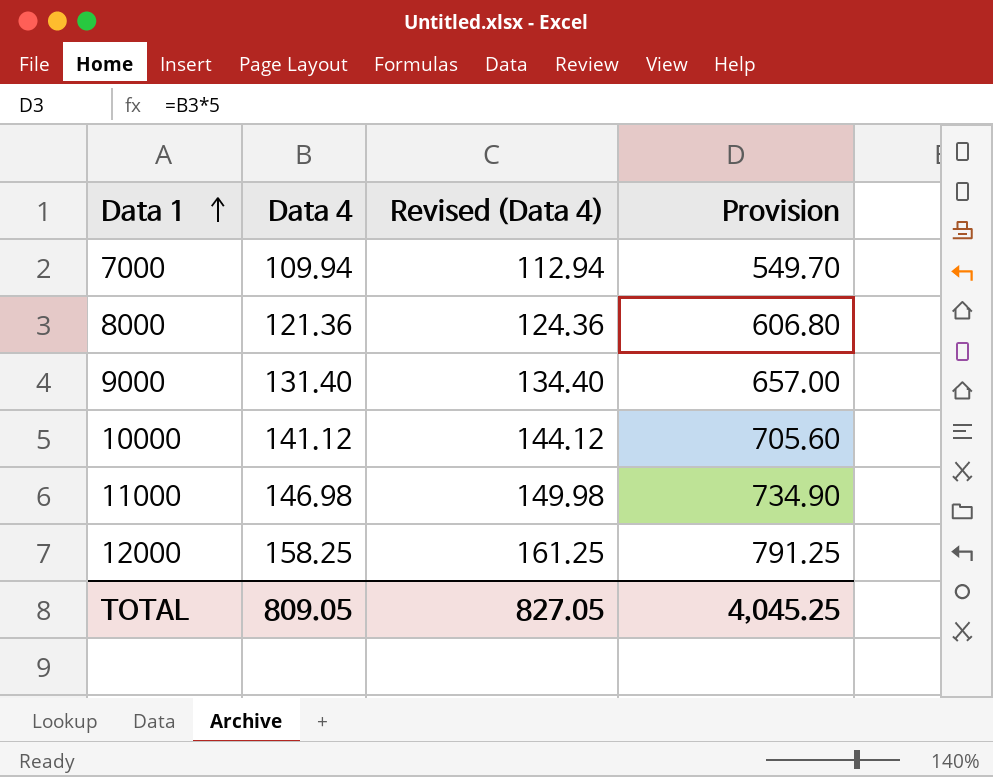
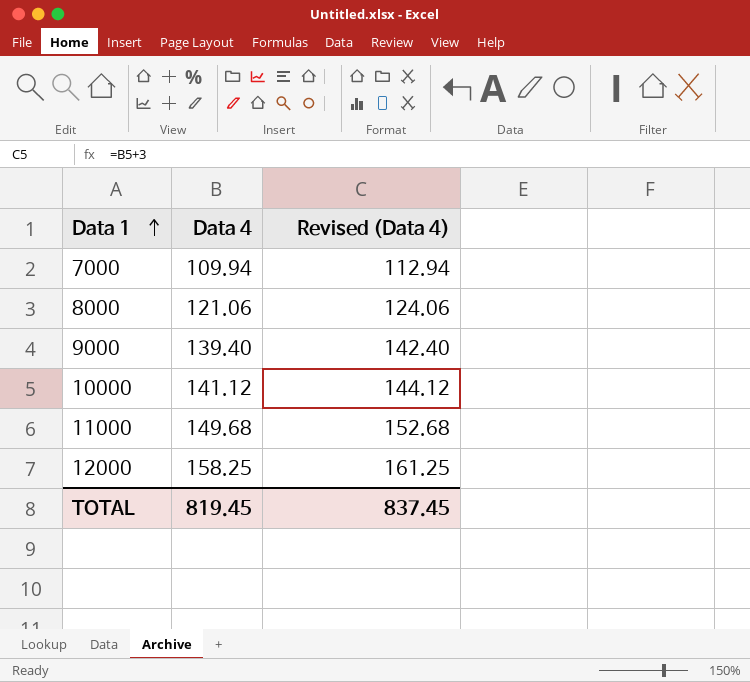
column Provision | formula: [Data 4] * 5 -> none
8000 | Data 4: 121.36 -> 121.06
8000 | Revised (Data 4): 124.36 -> 124.06
9000 | Data 4: 131.40 -> 139.40
9000 | Revised (Data 4): 134.40 -> 142.40
11000 | Data 4: 146.98 -> 149.68
11000 | Revised (Data 4): 149.98 -> 152.68
TOTAL | Data 4: 809.05 -> 819.45
TOTAL | Revised (Data 4): 827.05 -> 837.45

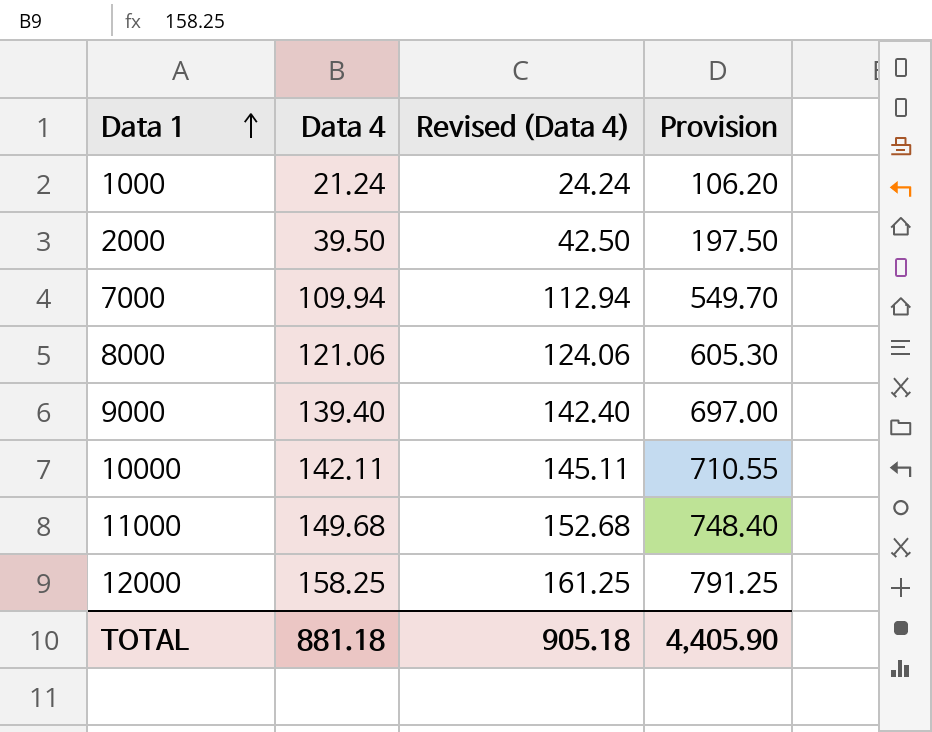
column Provision | formula: none -> [Data 4] * 5
row 1000: none -> 21.24 | 24.24 | 106.20
row 2000: none -> 39.50 | 42.50 | 197.50
10000 | Data 4: 141.12 -> 142.11
10000 | Revised (Data 4): 144.12 -> 145.11
TOTAL | Data 4: 819.45 -> 881.18
TOTAL | Revised (Data 4): 837.45 -> 905.18

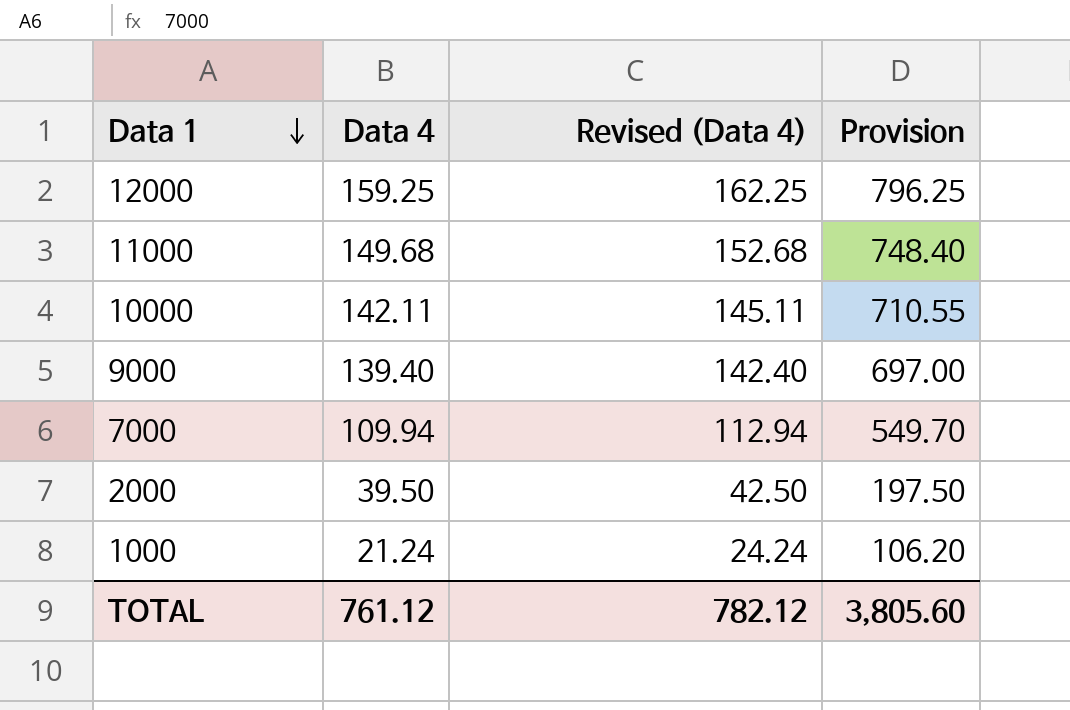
row order: Data 1 ascending -> Data 1 descending
row 8000: 121.06 | 124.06 | 605.30 -> none
12000 | Data 4: 158.25 -> 159.25
12000 | Revised (Data 4): 161.25 -> 162.25
12000 | Provision: 791.25 -> 796.25
TOTAL | Data 4: 881.18 -> 761.12
TOTAL | Revised (Data 4): 905.18 -> 782.12
TOTAL | Provision: 4,405.90 -> 3,805.60

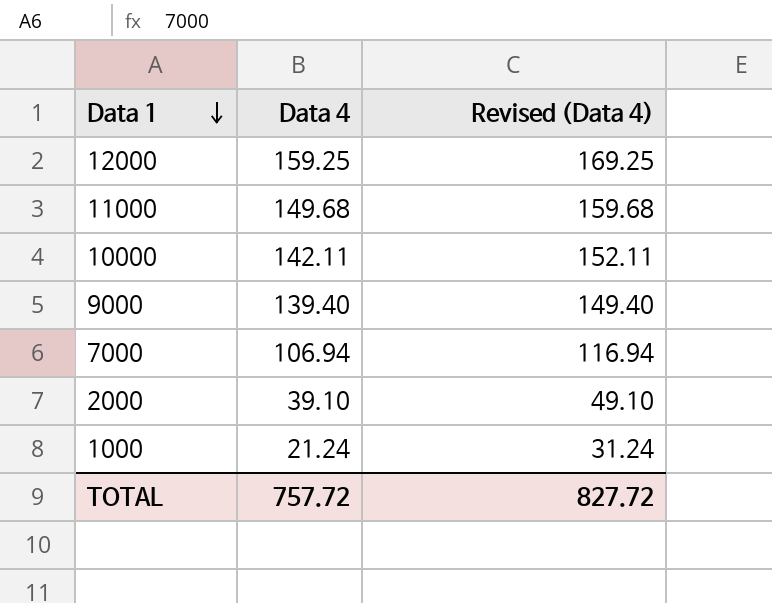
column Provision | formula: [Data 4] * 5 -> none
column Revised (Data 4) | formula: [Data 4] + 3 -> [Data 4] + 10
7000 | Data 4: 109.94 -> 106.94
2000 | Data 4: 39.50 -> 39.10
TOTAL | Data 4: 761.12 -> 757.72
TOTAL | Revised (Data 4): 782.12 -> 827.72

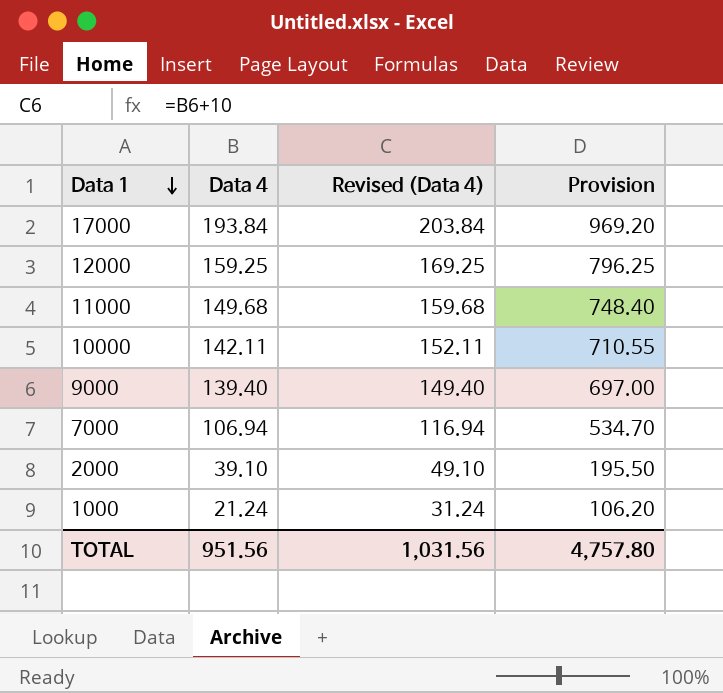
column Provision | formula: none -> [Data 4] * 5
row 17000: none -> 193.84 | 203.84 | 969.20
TOTAL | Data 4: 757.72 -> 951.56
TOTAL | Revised (Data 4): 827.72 -> 1,031.56

